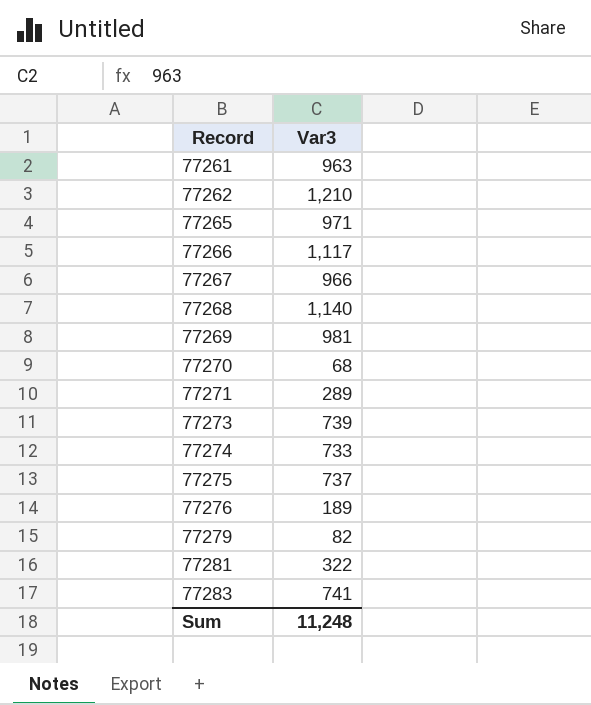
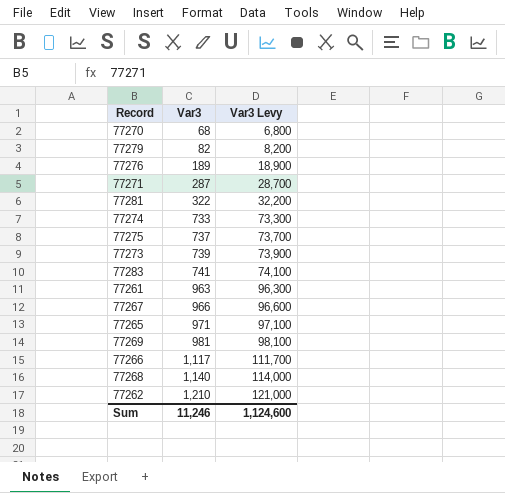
row order: Record ascending -> Var3 ascending
column Var3 Levy | formula: none -> [Var3] * 100
77271 | Var3: 289 -> 287
Sum | Var3: 11,248 -> 11,246

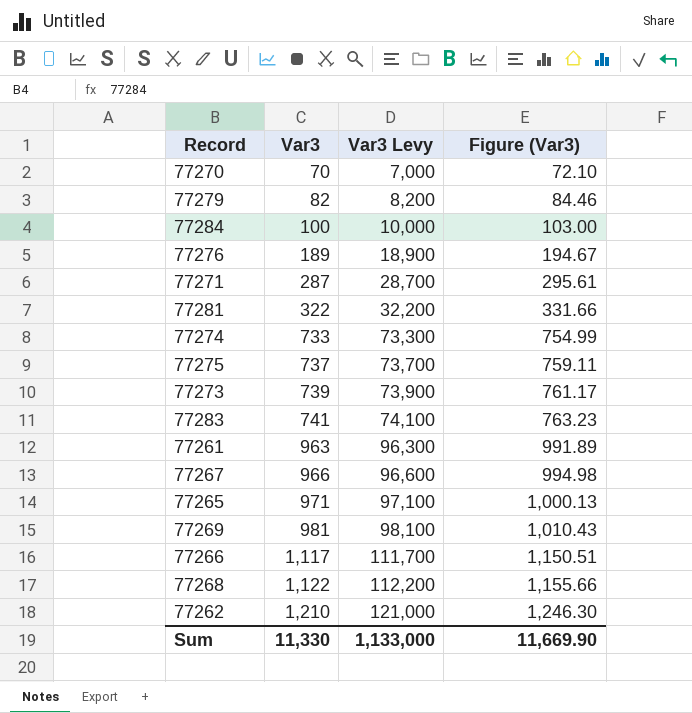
column Figure (Var3) | formula: none -> [Var3] * 1.03
77270 | Var3: 68 -> 70
77270 | Var3 Levy: 6,800 -> 7,000
row 77284: none -> 100 | 10,000 | 103.00
77268 | Var3: 1,140 -> 1,122
77268 | Var3 Levy: 114,000 -> 112,200
Sum | Var3: 11,246 -> 11,330
Sum | Var3 Levy: 1,124,600 -> 1,133,000

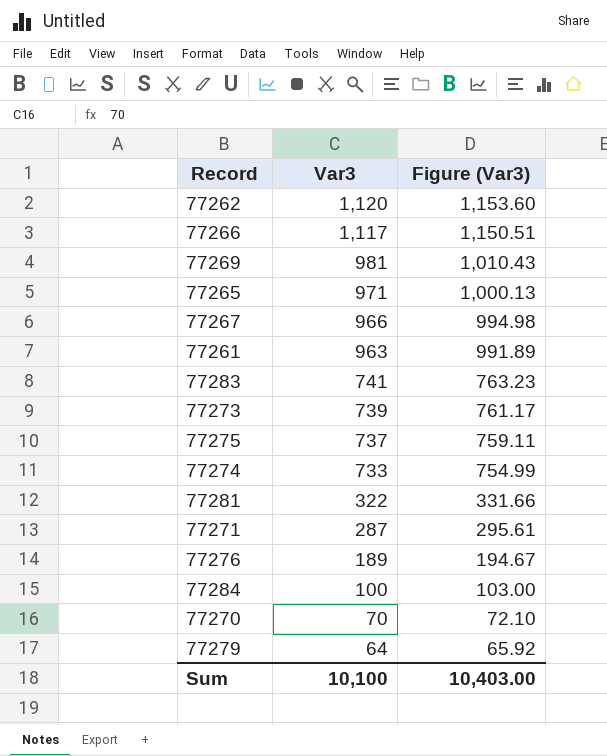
row order: Var3 ascending -> Var3 descending
column Var3 Levy | formula: [Var3] * 100 -> none
row 77268: 1,122 | 112,200 | 1,155.66 -> none
77262 | Var3: 1,210 -> 1,120
77262 | Figure (Var3): 1,246.30 -> 1,153.60
77279 | Var3: 82 -> 64
77279 | Figure (Var3): 84.46 -> 65.92
Sum | Var3: 11,330 -> 10,100
Sum | Figure (Var3): 11,669.90 -> 10,403.00

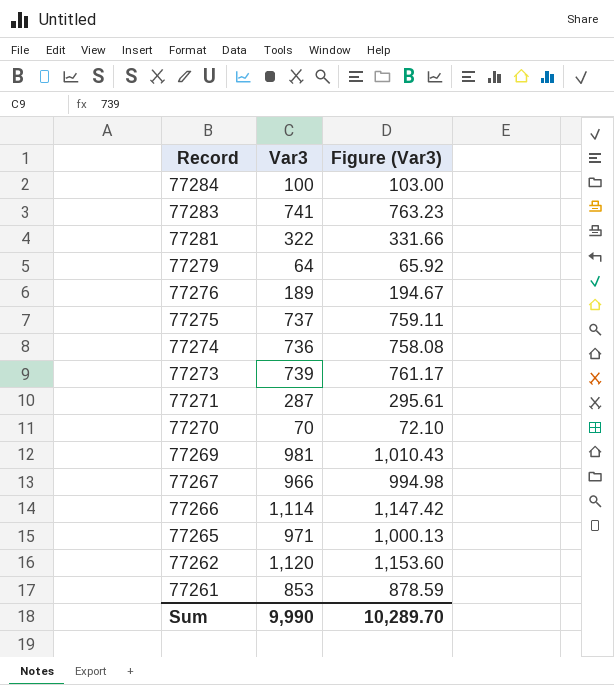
row order: Var3 descending -> Record descending
77274 | Var3: 733 -> 736
77274 | Figure (Var3): 754.99 -> 758.08
77266 | Var3: 1,117 -> 1,114
77266 | Figure (Var3): 1,150.51 -> 1,147.42
77261 | Var3: 963 -> 853
77261 | Figure (Var3): 991.89 -> 878.59
Sum | Var3: 10,100 -> 9,990
Sum | Figure (Var3): 10,403.00 -> 10,289.70

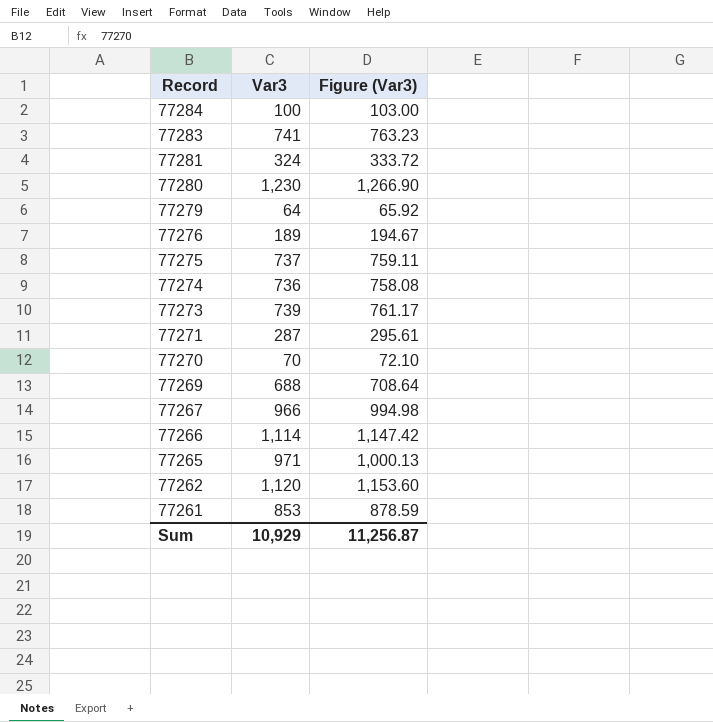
77281 | Var3: 322 -> 324
77281 | Figure (Var3): 331.66 -> 333.72
row 77280: none -> 1,230 | 1,266.90
77269 | Var3: 981 -> 688
77269 | Figure (Var3): 1,010.43 -> 708.64
Sum | Var3: 9,990 -> 10,929
Sum | Figure (Var3): 10,289.70 -> 11,256.87

